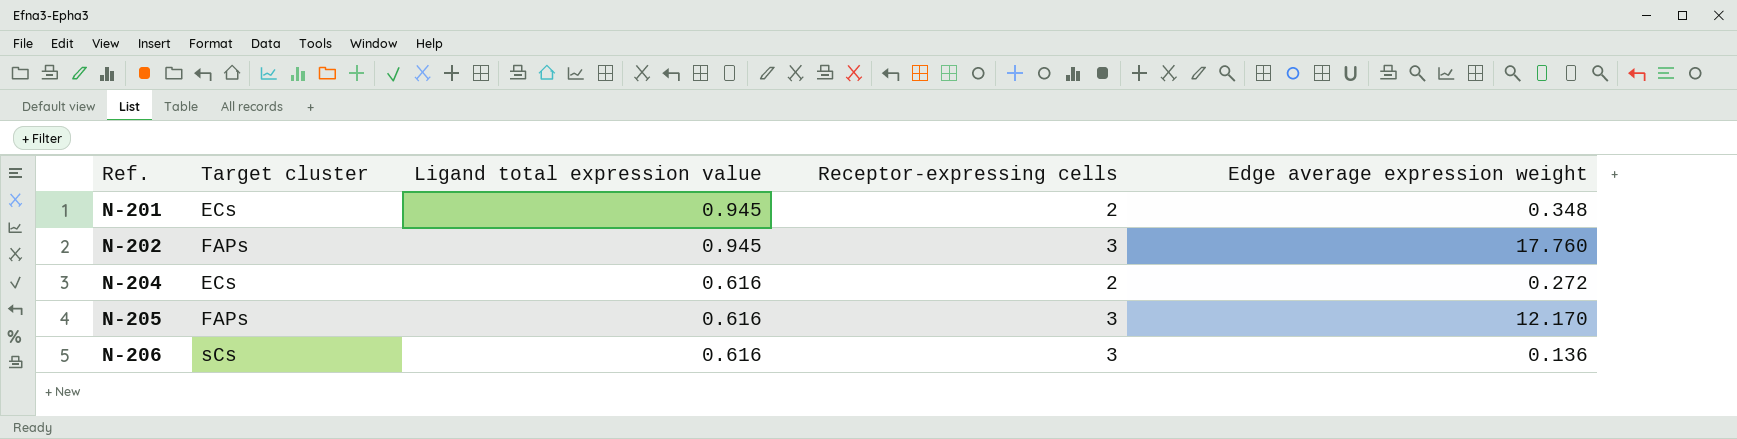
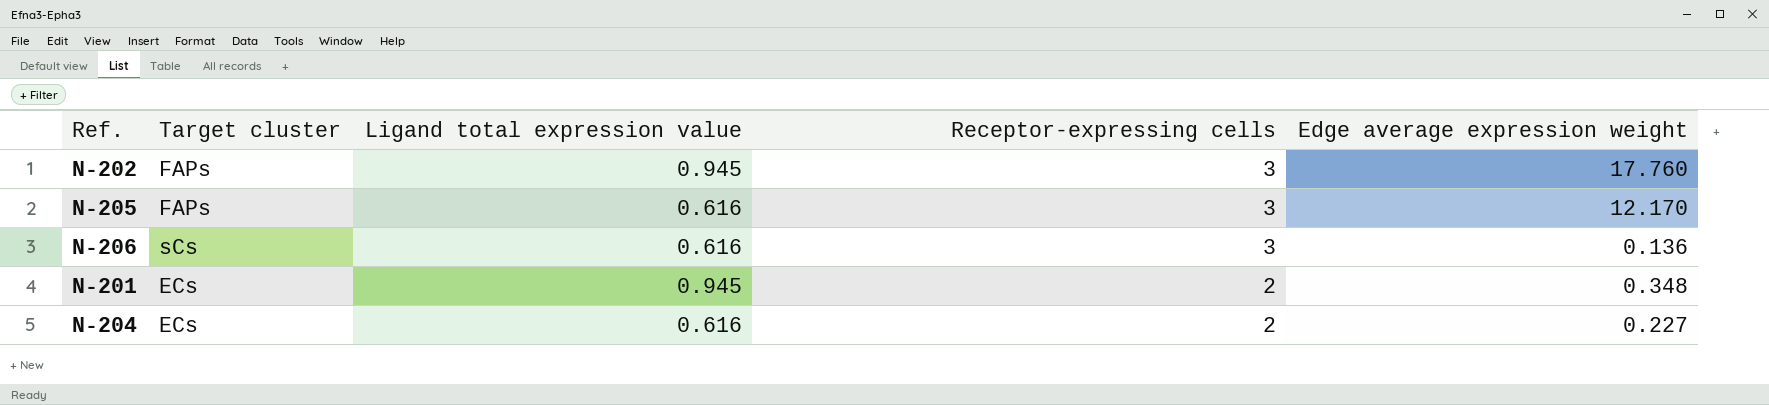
row order: Ref. ascending -> Receptor-expressing cells descending
N-204 | Edge average expression weight: 0.272 -> 0.227

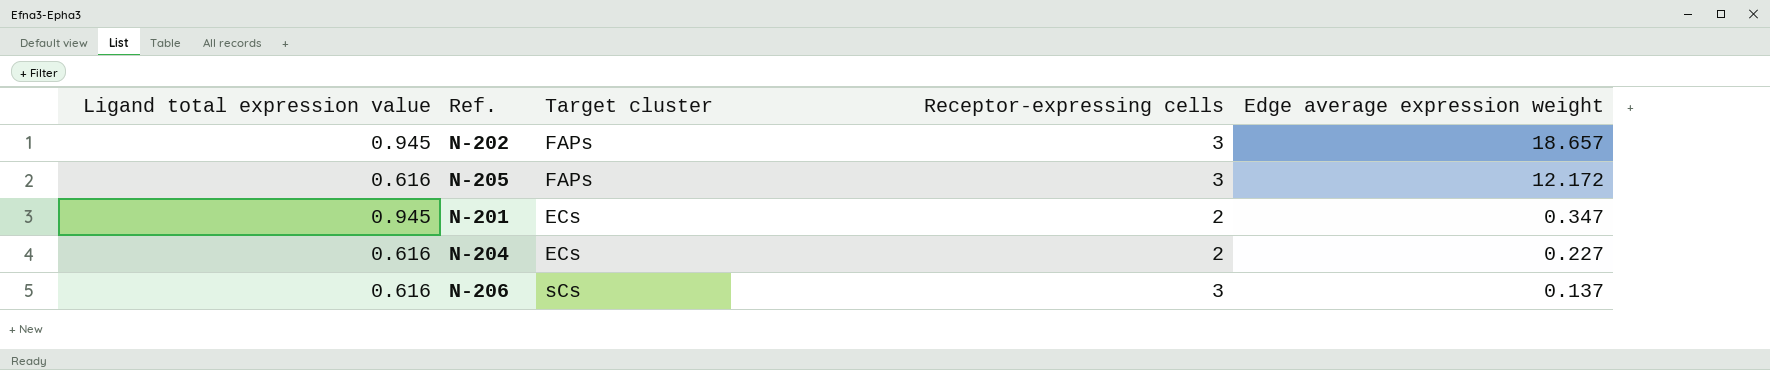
row order: Receptor-expressing cells descending -> Edge average expression weight descending
column Ligand total expression value | position: 3 -> 1
N-202 | Edge average expression weight: 17.760 -> 18.657
N-205 | Edge average expression weight: 12.170 -> 12.172
N-201 | Edge average expression weight: 0.348 -> 0.347
N-206 | Edge average expression weight: 0.136 -> 0.137

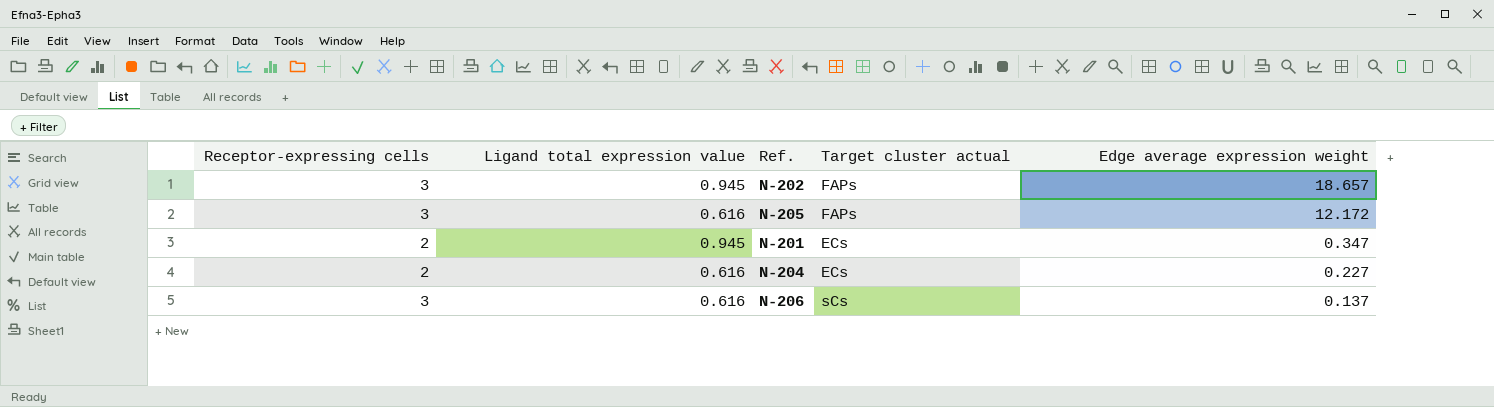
column Receptor-expressing cells | position: 4 -> 1
column name: Target cluster -> Target cluster actual

